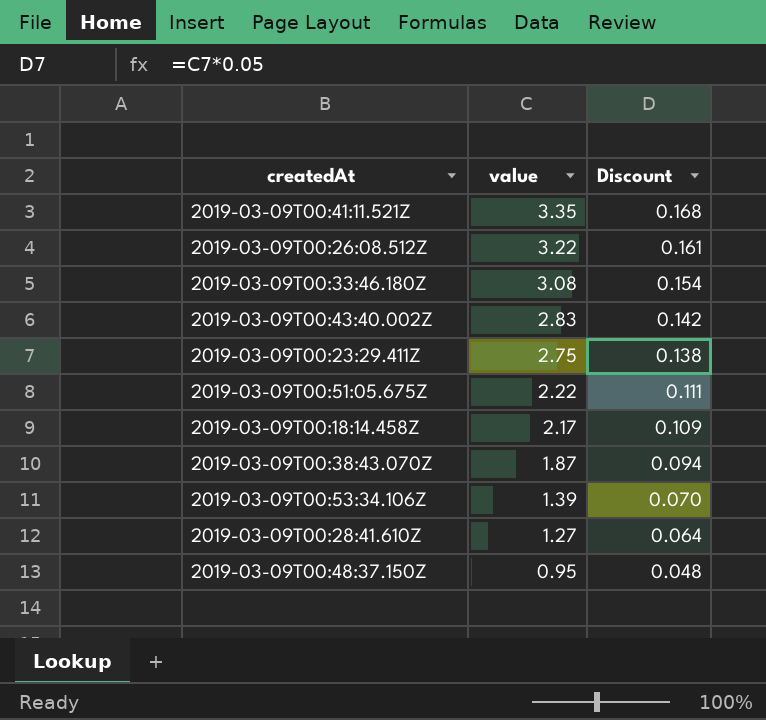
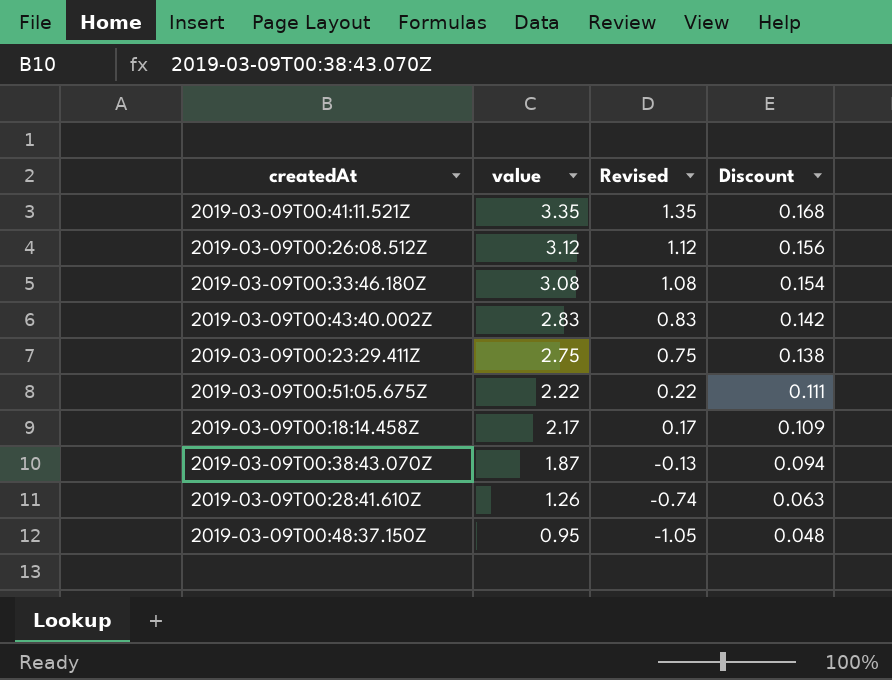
column Revised | formula: none -> [value] - 2
row 2019-03-09T00:53:34.106Z: 1.39 | 0.070 -> none
2019-03-09T00:26:08.512Z | value: 3.22 -> 3.12
2019-03-09T00:26:08.512Z | Discount: 0.161 -> 0.156
2019-03-09T00:28:41.610Z | value: 1.27 -> 1.26
2019-03-09T00:28:41.610Z | Discount: 0.064 -> 0.063

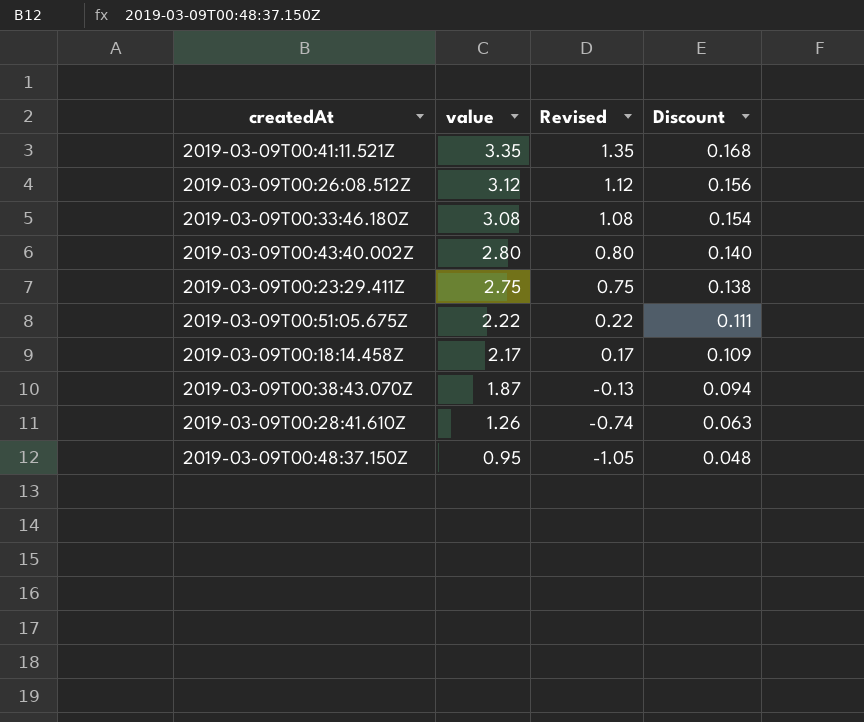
2019-03-09T00:43:40.002Z | value: 2.83 -> 2.80
2019-03-09T00:43:40.002Z | Revised: 0.83 -> 0.80
2019-03-09T00:43:40.002Z | Discount: 0.142 -> 0.140

